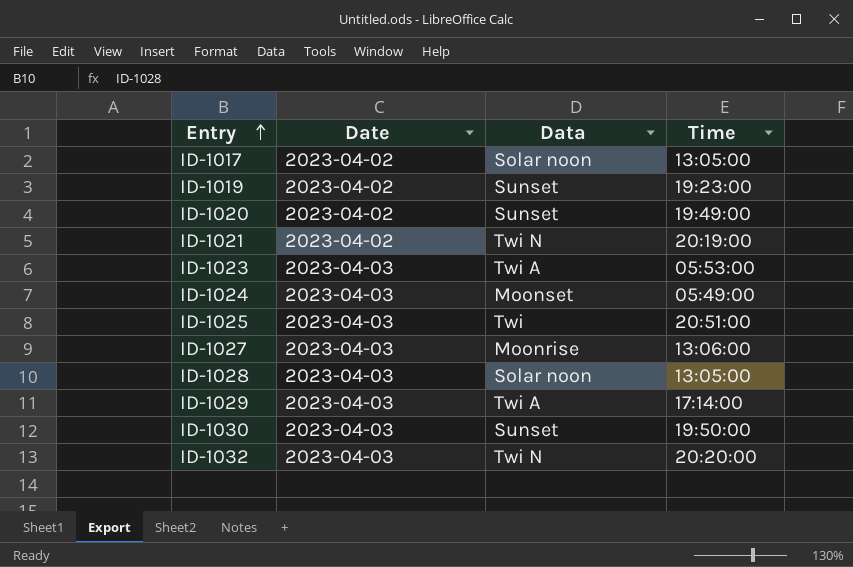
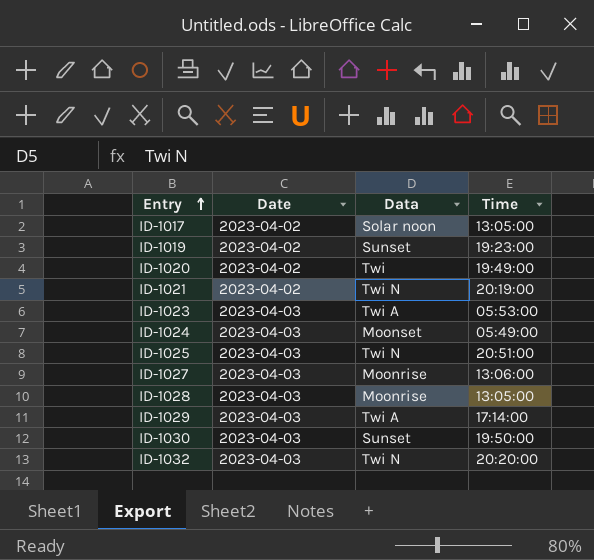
ID-1020 | Data: Sunset -> Twi
ID-1025 | Data: Twi -> Twi N
ID-1028 | Data: Solar noon -> Moonrise

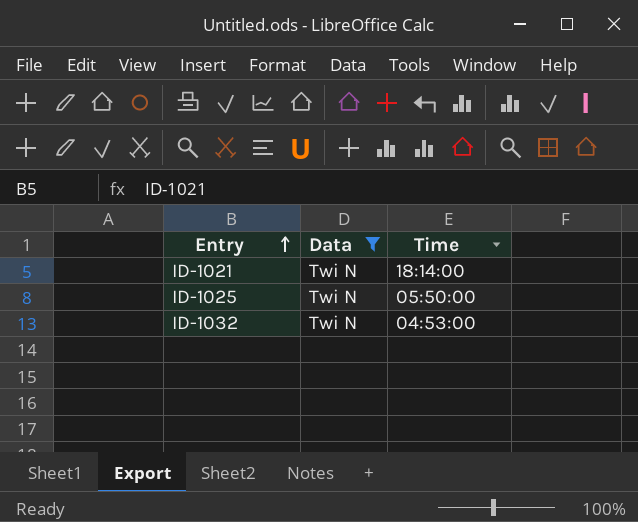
filter: none -> Data = Twi N
column Date | position: 2 -> none
ID-1021 | Time: 20:19:00 -> 18:14:00
ID-1025 | Time: 20:51:00 -> 05:50:00
ID-1032 | Time: 20:20:00 -> 04:53:00

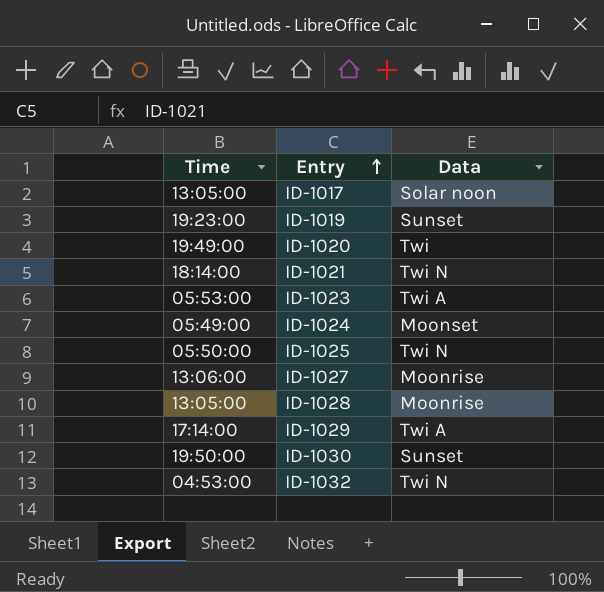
filter: Data = Twi N -> none
column Time | position: 3 -> 1

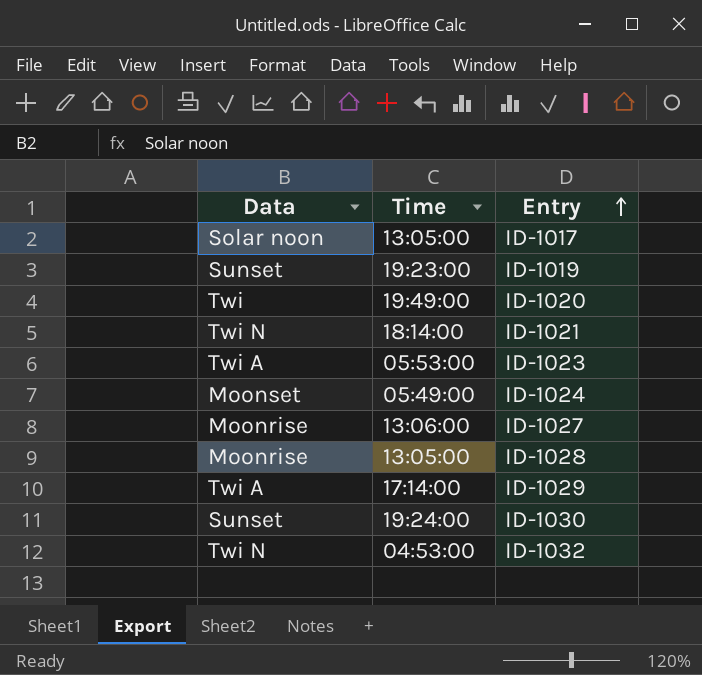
column Data | position: 3 -> 1
row ID-1025: 05:50:00 | Twi N -> none
ID-1030 | Time: 19:50:00 -> 19:24:00

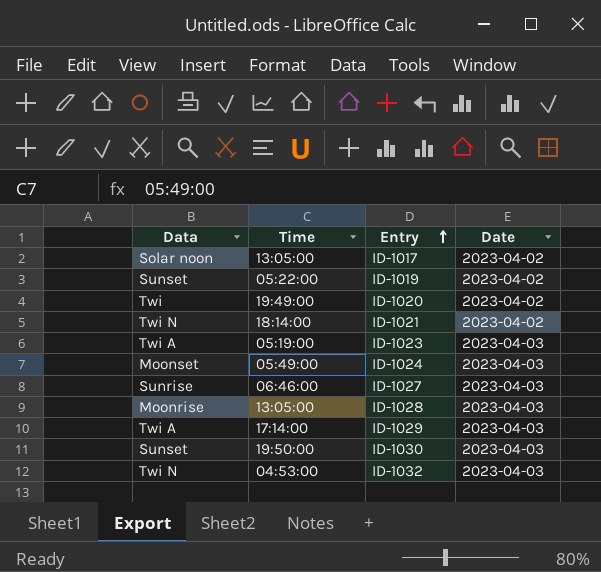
column Date | position: none -> 4
ID-1019 | Time: 19:23:00 -> 05:22:00
ID-1023 | Time: 05:53:00 -> 05:19:00
ID-1027 | Data: Moonrise -> Sunrise
ID-1027 | Time: 13:06:00 -> 06:46:00
ID-1030 | Time: 19:24:00 -> 19:50:00

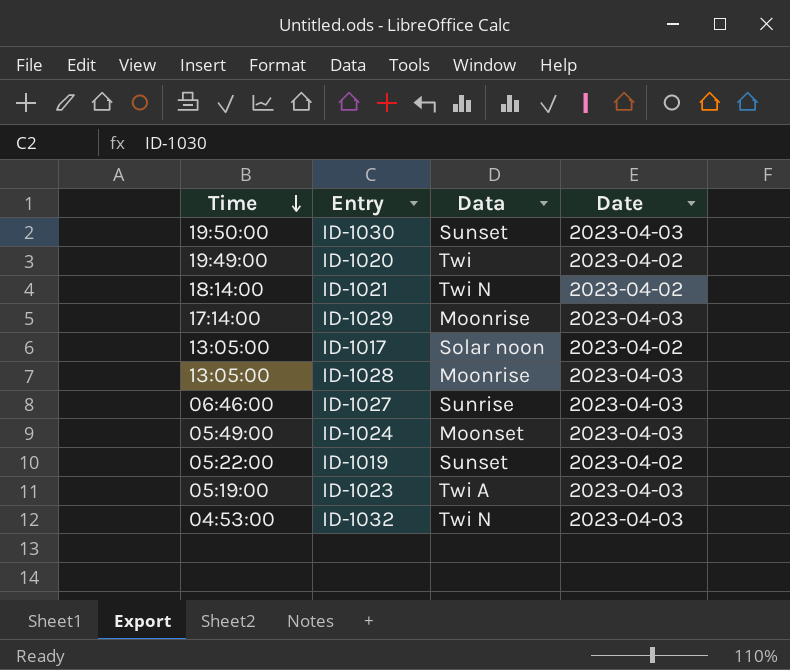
row order: Entry ascending -> Time descending
column Data | position: 1 -> 3
ID-1029 | Data: Twi A -> Moonrise

